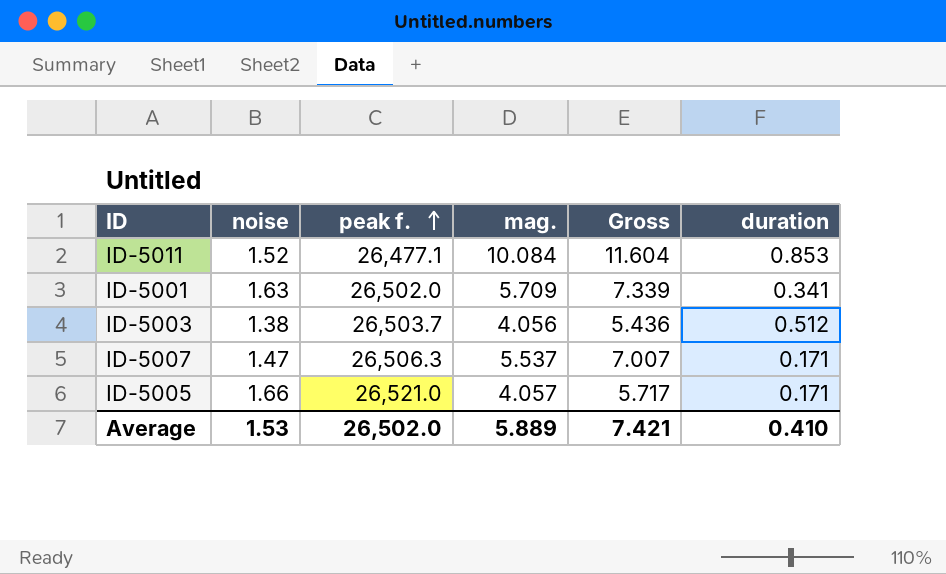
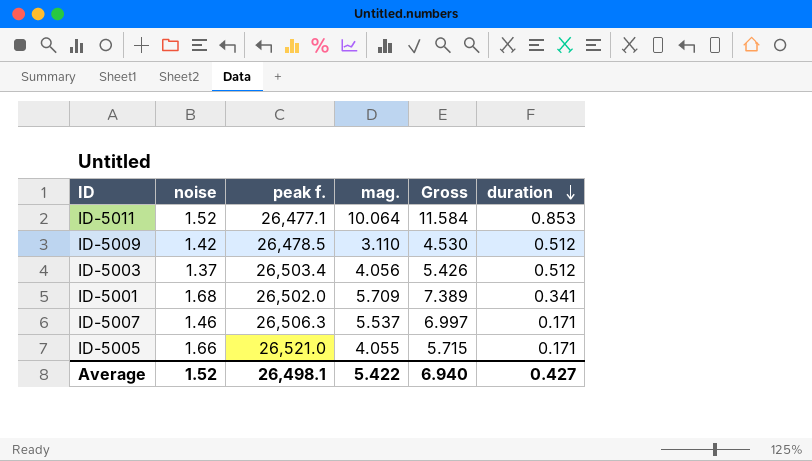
row order: peak f. ascending -> duration descending
ID-5011 | mag.: 10.084 -> 10.064
ID-5011 | Gross: 11.604 -> 11.584
row ID-5009: none -> 1.42 | 26,478.5 | 3.110 | 4.530 | 0.512
ID-5003 | noise: 1.38 -> 1.37
ID-5003 | peak f.: 26,503.7 -> 26,503.4
ID-5003 | Gross: 5.436 -> 5.426
ID-5001 | noise: 1.63 -> 1.68
ID-5001 | Gross: 7.339 -> 7.389
ID-5007 | noise: 1.47 -> 1.46
ID-5007 | Gross: 7.007 -> 6.997
ID-5005 | mag.: 4.057 -> 4.055
ID-5005 | Gross: 5.717 -> 5.715
Average | noise: 1.53 -> 1.52
Average | peak f.: 26,502.0 -> 26,498.1
Average | mag.: 5.889 -> 5.422
Average | Gross: 7.421 -> 6.940
Average | duration: 0.410 -> 0.427

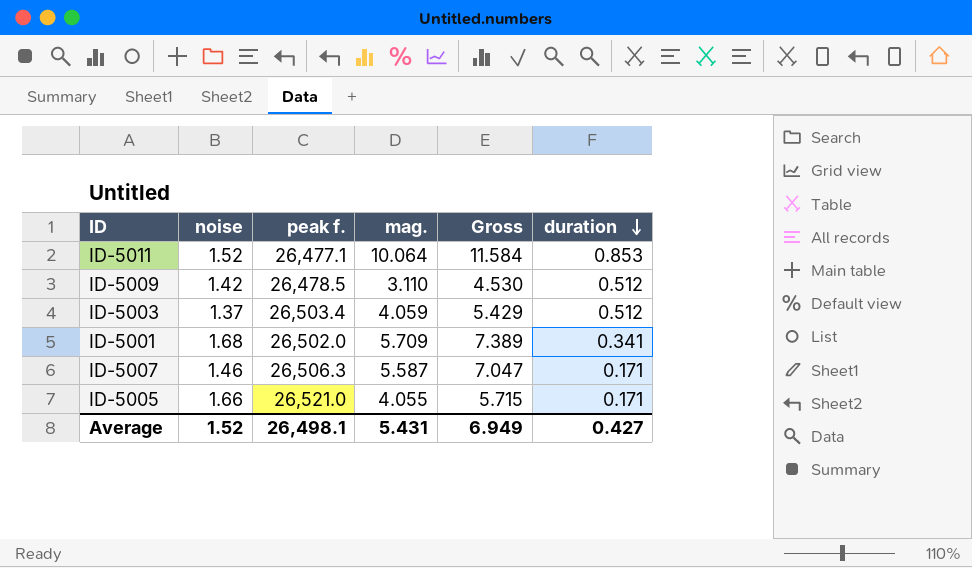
ID-5003 | mag.: 4.056 -> 4.059
ID-5003 | Gross: 5.426 -> 5.429
ID-5007 | mag.: 5.537 -> 5.587
ID-5007 | Gross: 6.997 -> 7.047
Average | mag.: 5.422 -> 5.431
Average | Gross: 6.940 -> 6.949

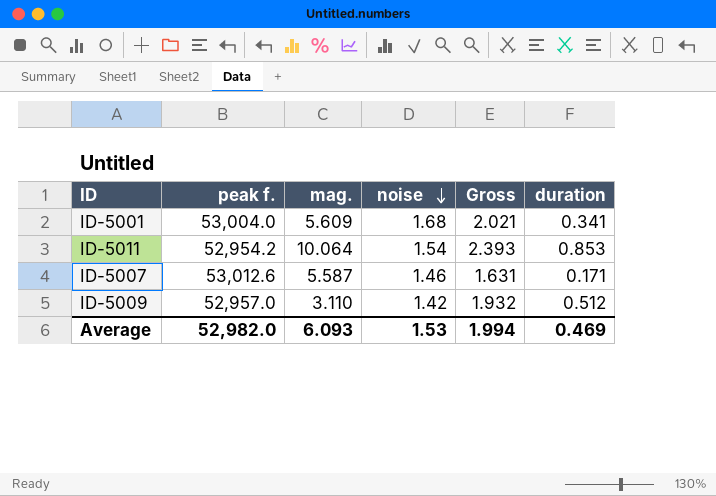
row order: duration descending -> noise descending
column noise | position: 2 -> 4
column Gross | formula: [noise] + [mag.] -> [noise] + [duration]
row ID-5003: 1.37 | 26,503.4 | 4.059 | 5.429 | 0.512 -> none
row ID-5005: 1.66 | 26,521.0 | 4.055 | 5.715 | 0.171 -> none
ID-5001 | peak f.: 26,502.0 -> 53,004.0
ID-5001 | mag.: 5.709 -> 5.609
ID-5011 | peak f.: 26,477.1 -> 52,954.2
ID-5011 | noise: 1.52 -> 1.54
ID-5007 | peak f.: 26,506.3 -> 53,012.6
ID-5009 | peak f.: 26,478.5 -> 52,957.0
Average | peak f.: 26,498.1 -> 52,982.0
Average | mag.: 5.431 -> 6.093
Average | noise: 1.52 -> 1.53
Average | Gross: 6.949 -> 1.994
Average | duration: 0.427 -> 0.469

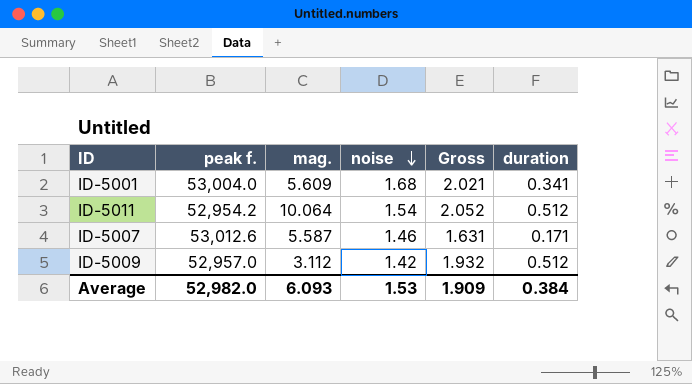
ID-5011 | Gross: 2.393 -> 2.052
ID-5011 | duration: 0.853 -> 0.512
ID-5009 | mag.: 3.110 -> 3.112
Average | Gross: 1.994 -> 1.909
Average | duration: 0.469 -> 0.384

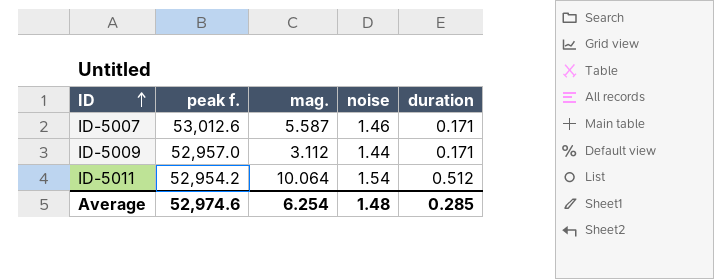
row order: noise descending -> ID ascending
column Gross | formula: [noise] + [duration] -> none
row ID-5001: 53,004.0 | 5.609 | 1.68 | 2.021 | 0.341 -> none
ID-5009 | noise: 1.42 -> 1.44
ID-5009 | duration: 0.512 -> 0.171
Average | peak f.: 52,982.0 -> 52,974.6
Average | mag.: 6.093 -> 6.254
Average | noise: 1.53 -> 1.48
Average | duration: 0.384 -> 0.285

